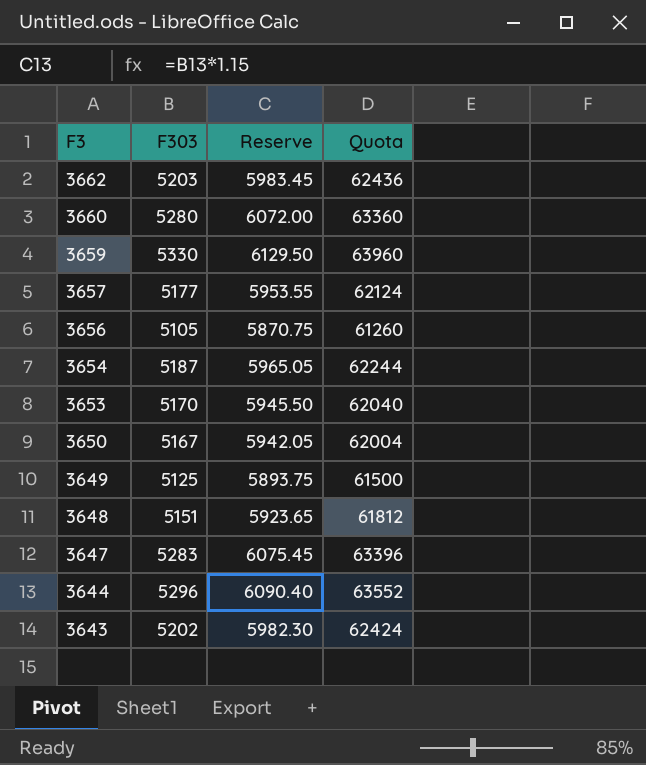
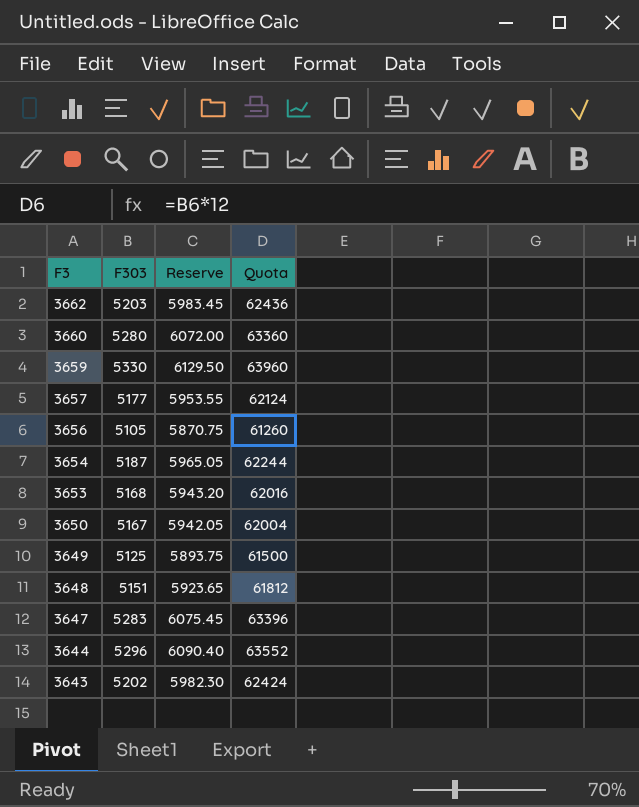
3653 | F303: 5170 -> 5168
3653 | Reserve: 5945.50 -> 5943.20
3653 | Quota: 62040 -> 62016

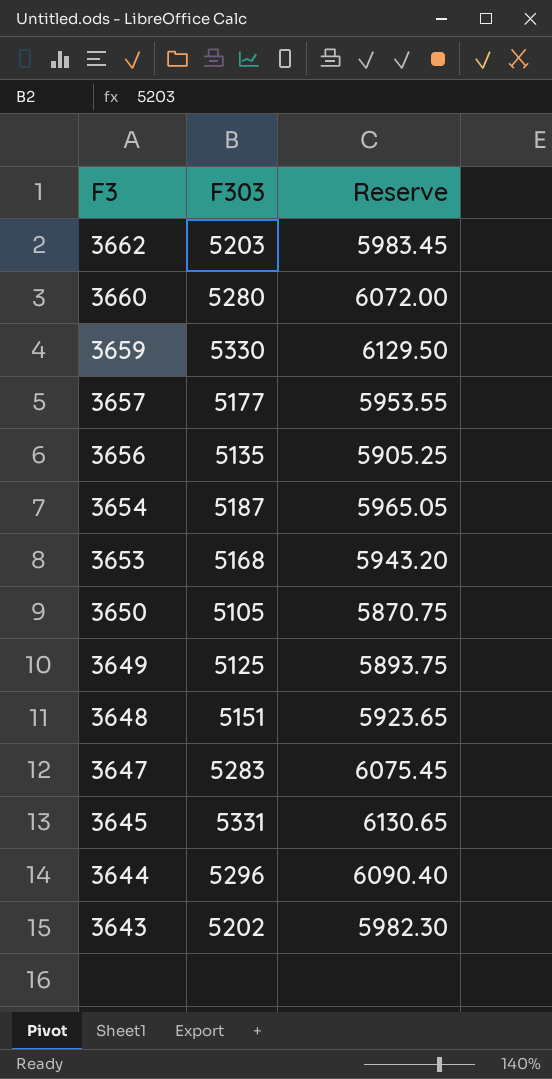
column Quota | formula: [F303] * 12 -> none
3656 | F303: 5105 -> 5135
3656 | Reserve: 5870.75 -> 5905.25
3650 | F303: 5167 -> 5105
3650 | Reserve: 5942.05 -> 5870.75
row 3645: none -> 5331 | 6130.65

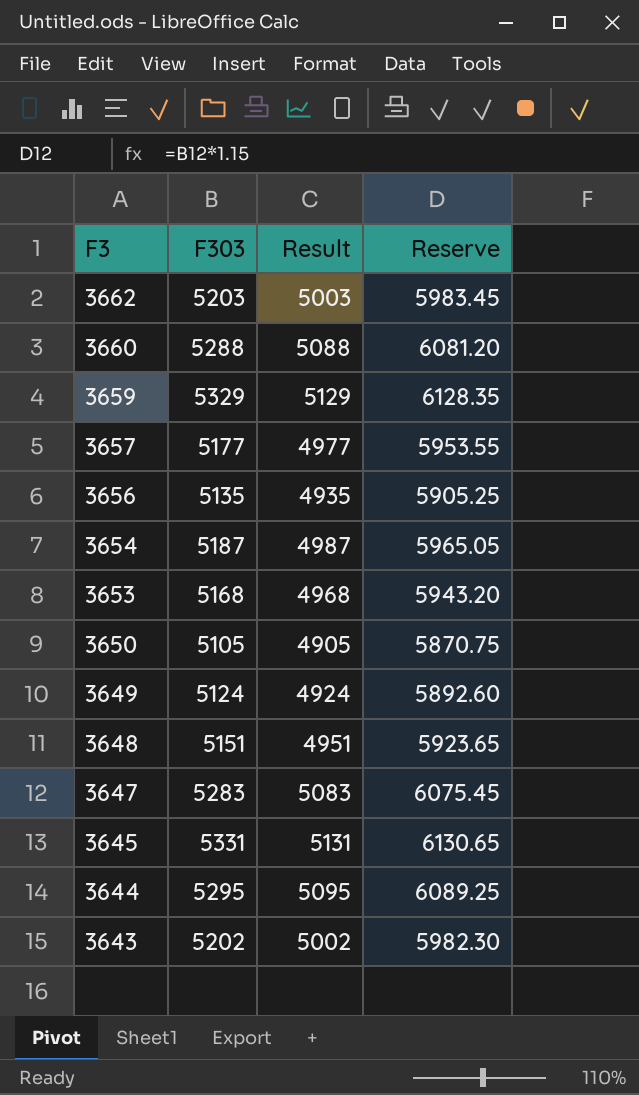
column Result | formula: none -> [F303] - 200
3660 | F303: 5280 -> 5288
3660 | Reserve: 6072.00 -> 6081.20
3659 | F303: 5330 -> 5329
3659 | Reserve: 6129.50 -> 6128.35
3649 | F303: 5125 -> 5124
3649 | Reserve: 5893.75 -> 5892.60
3644 | F303: 5296 -> 5295
3644 | Reserve: 6090.40 -> 6089.25

